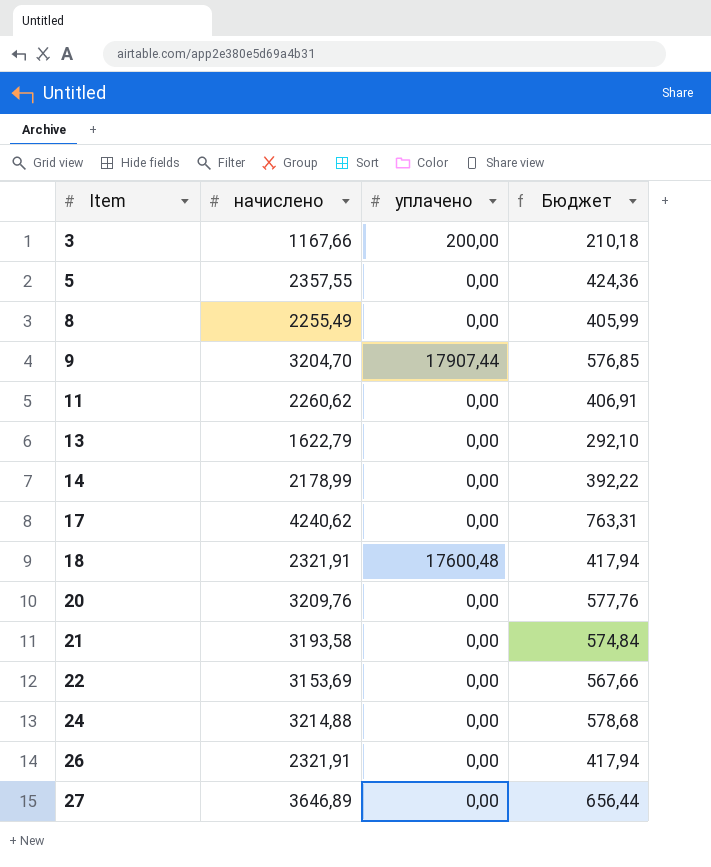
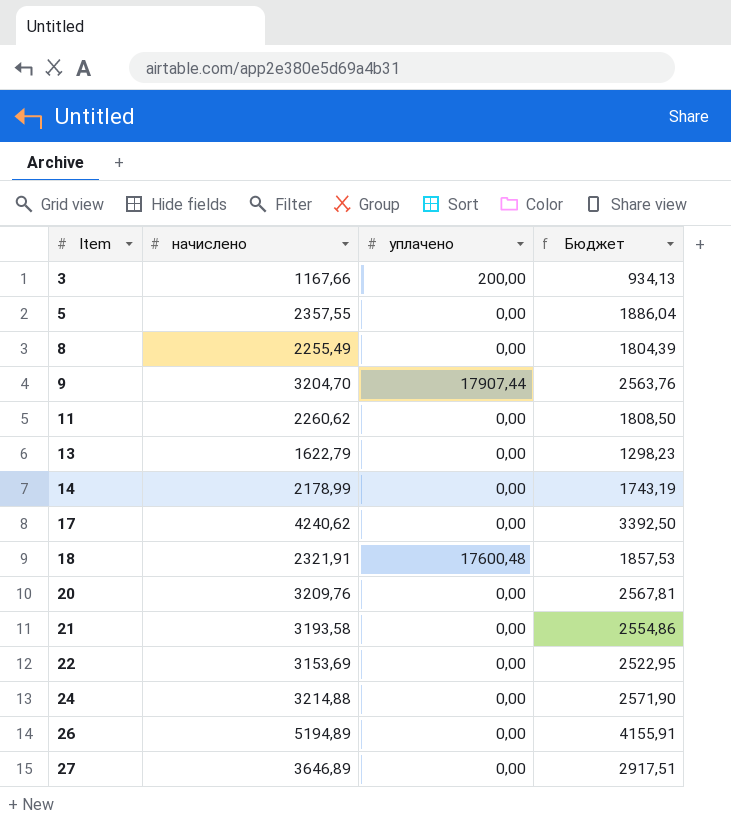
column Бюджет | formula: [начислено] * 0,18 -> [начислено] * 0,8
26 | начислено: 2321,91 -> 5194,89

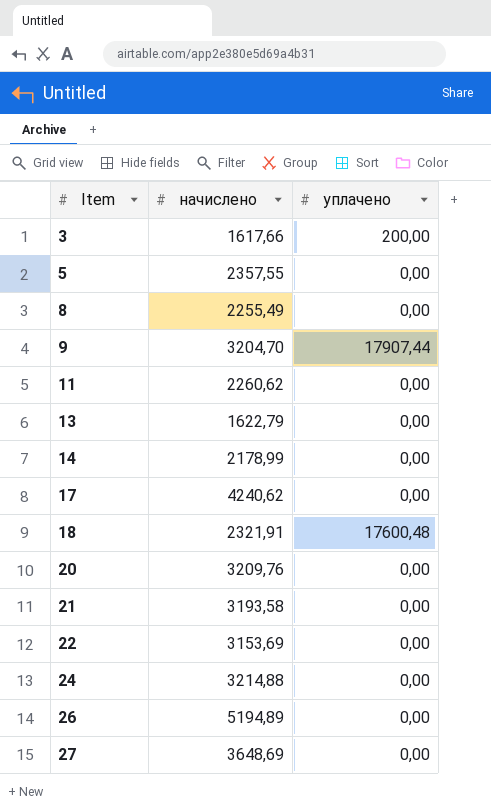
column Бюджет | formula: [начислено] * 0,8 -> none
3 | начислено: 1167,66 -> 1617,66
27 | начислено: 3646,89 -> 3648,69

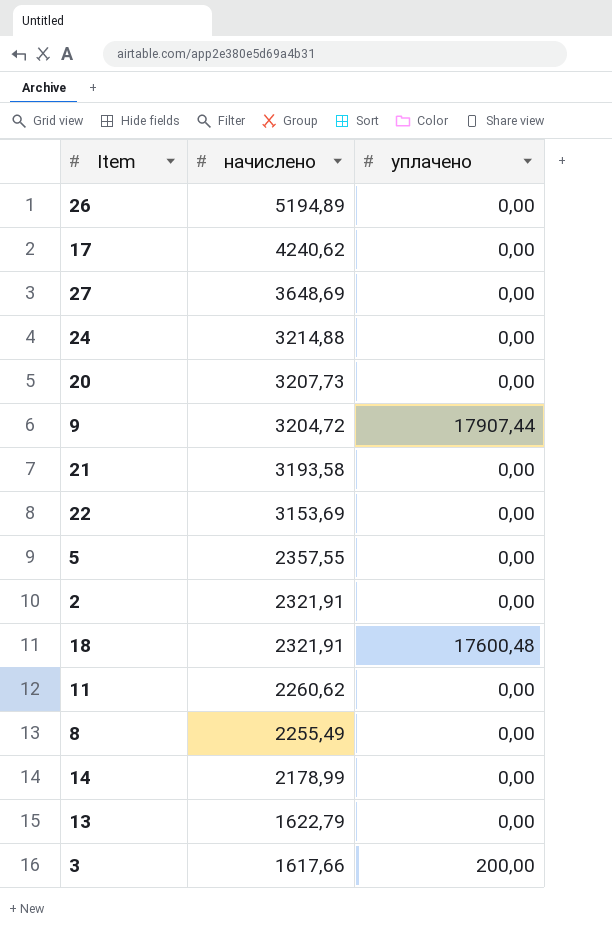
row order: Item ascending -> начислено descending
20 | начислено: 3209,76 -> 3207,73
9 | начислено: 3204,70 -> 3204,72
row 2: none -> 2321,91 | 0,00

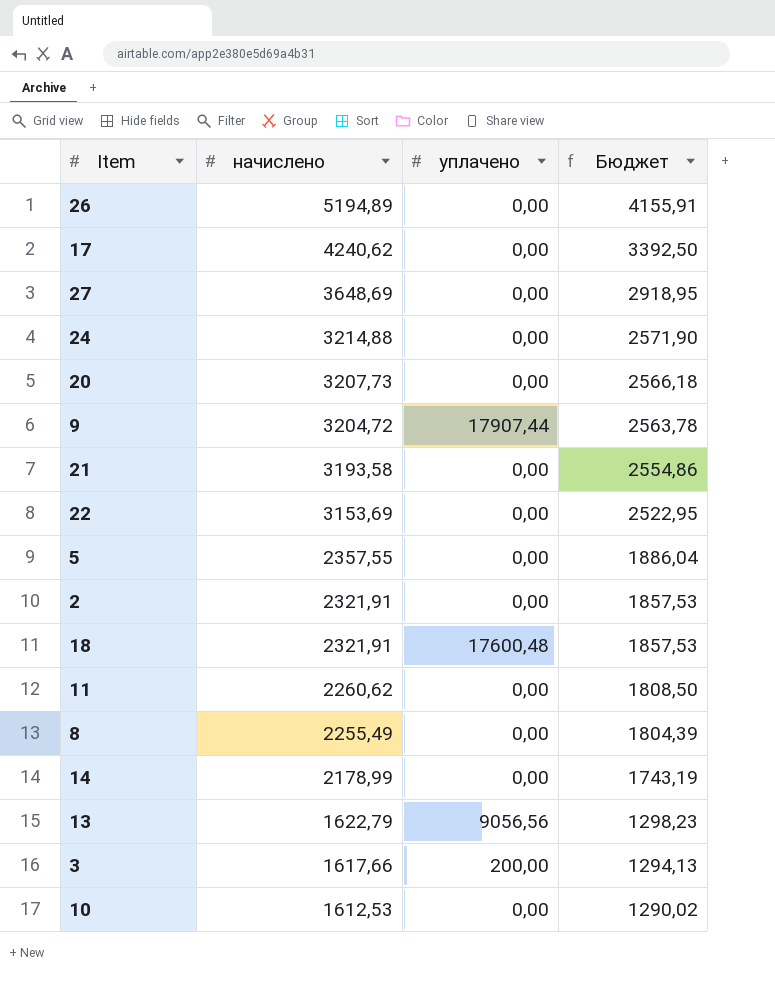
column Бюджет | formula: none -> [начислено] * 0,8
13 | уплачено: 0,00 -> 9056,56
row 10: none -> 1612,53 | 0,00 | 1290,02

